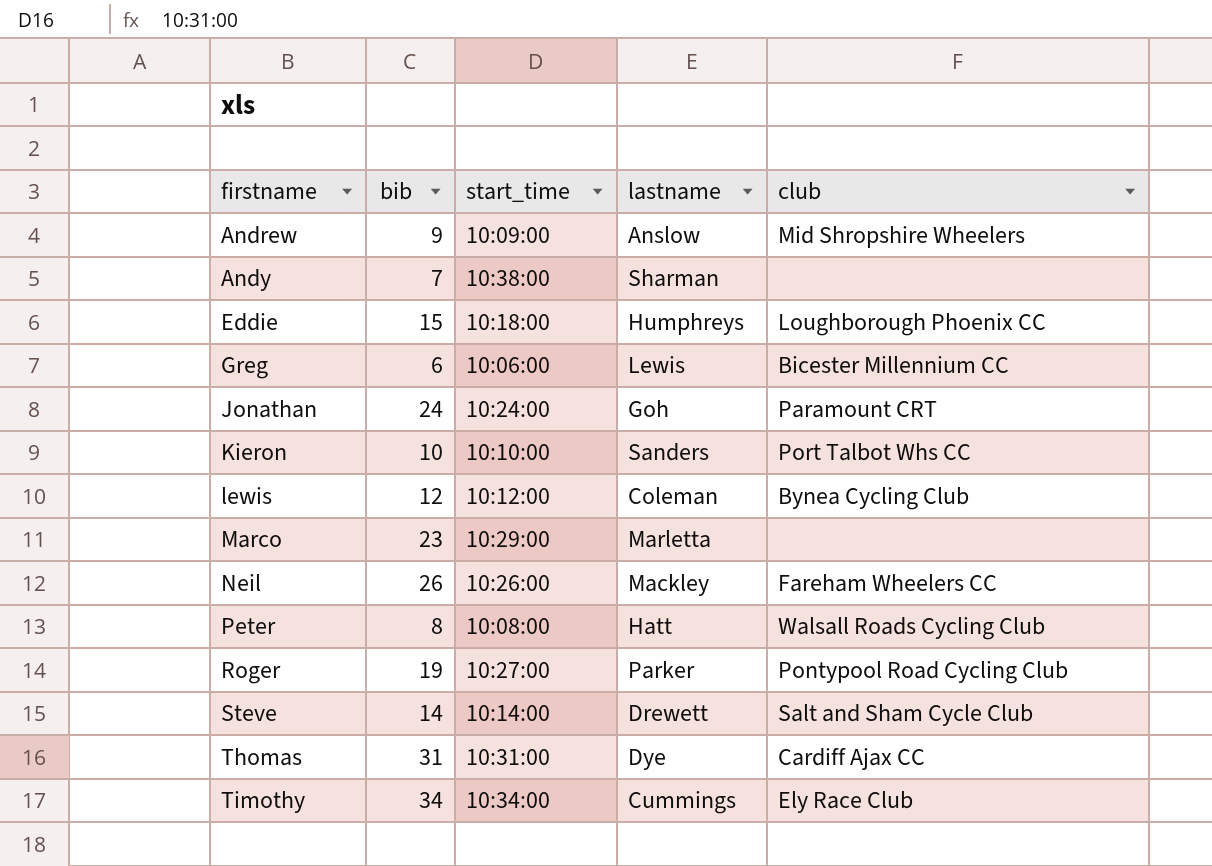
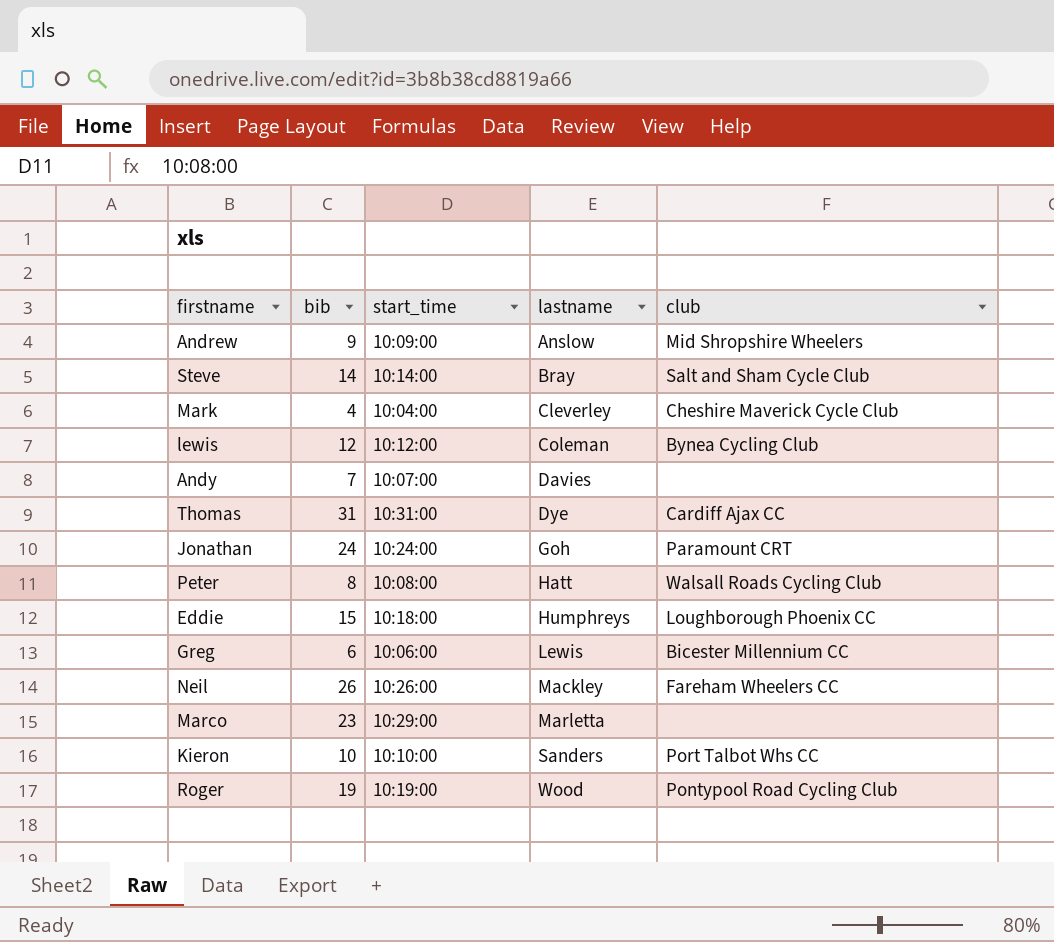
row order: firstname ascending -> lastname ascending
row Timothy: 34 | 10:34:00 | Cummings | Ely Race Club -> none
Steve | lastname: Drewett -> Bray
row Mark: none -> 4 | 10:04:00 | Cleverley | Cheshire Maverick Cycle Club
Andy | start_time: 10:38:00 -> 10:07:00
Andy | lastname: Sharman -> Davies
Roger | start_time: 10:27:00 -> 10:19:00
Roger | lastname: Parker -> Wood

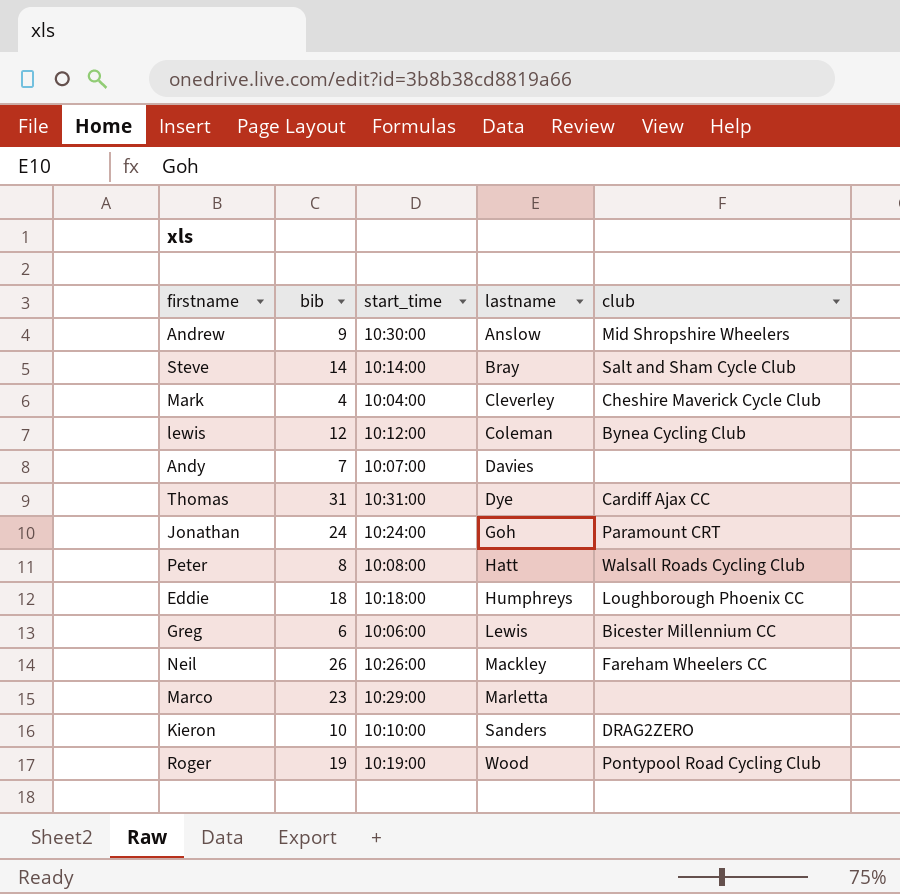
Andrew | start_time: 10:09:00 -> 10:30:00
Eddie | bib: 15 -> 18
Kieron | club: Port Talbot Whs CC -> DRAG2ZERO

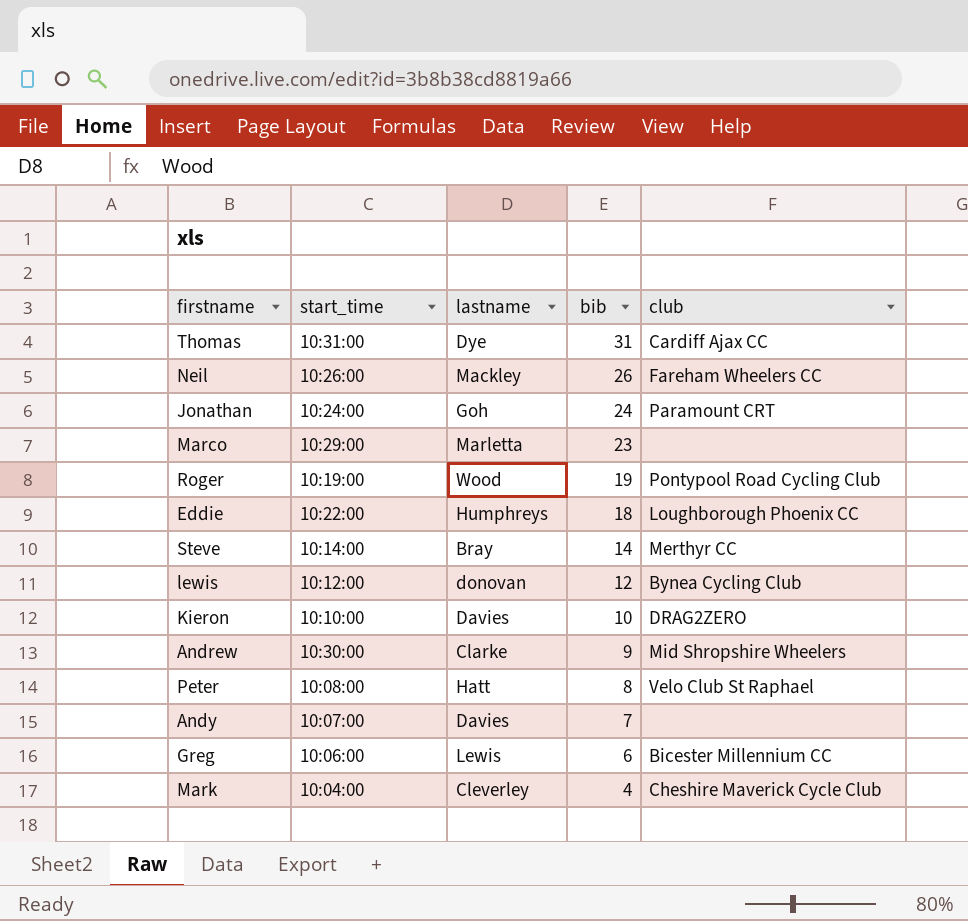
row order: lastname ascending -> bib descending
column bib | position: 2 -> 4
Eddie | start_time: 10:18:00 -> 10:22:00
Steve | club: Salt and Sham Cycle Club -> Merthyr CC
lewis | lastname: Coleman -> donovan
Kieron | lastname: Sanders -> Davies
Andrew | lastname: Anslow -> Clarke
Peter | club: Walsall Roads Cycling Club -> Velo Club St Raphael

